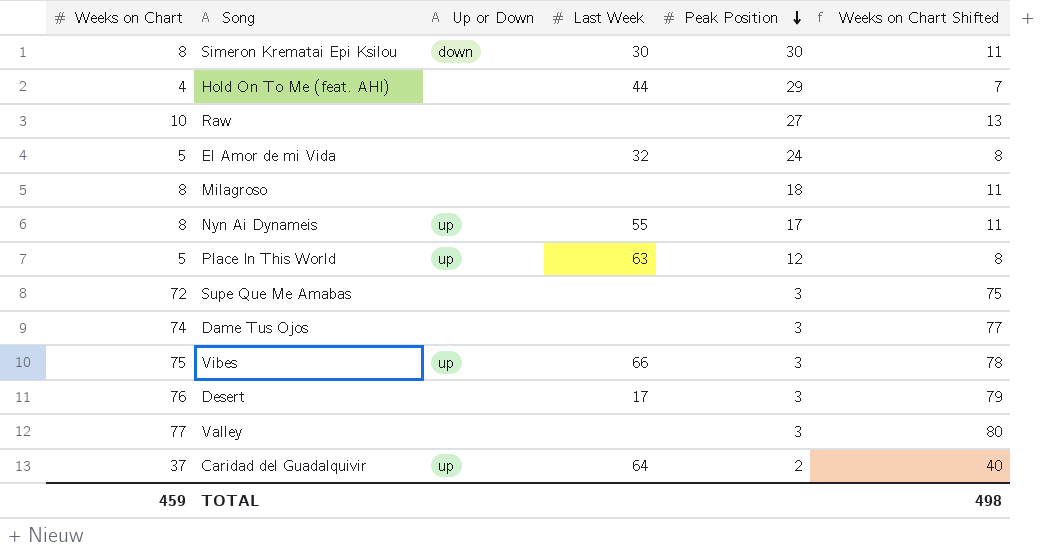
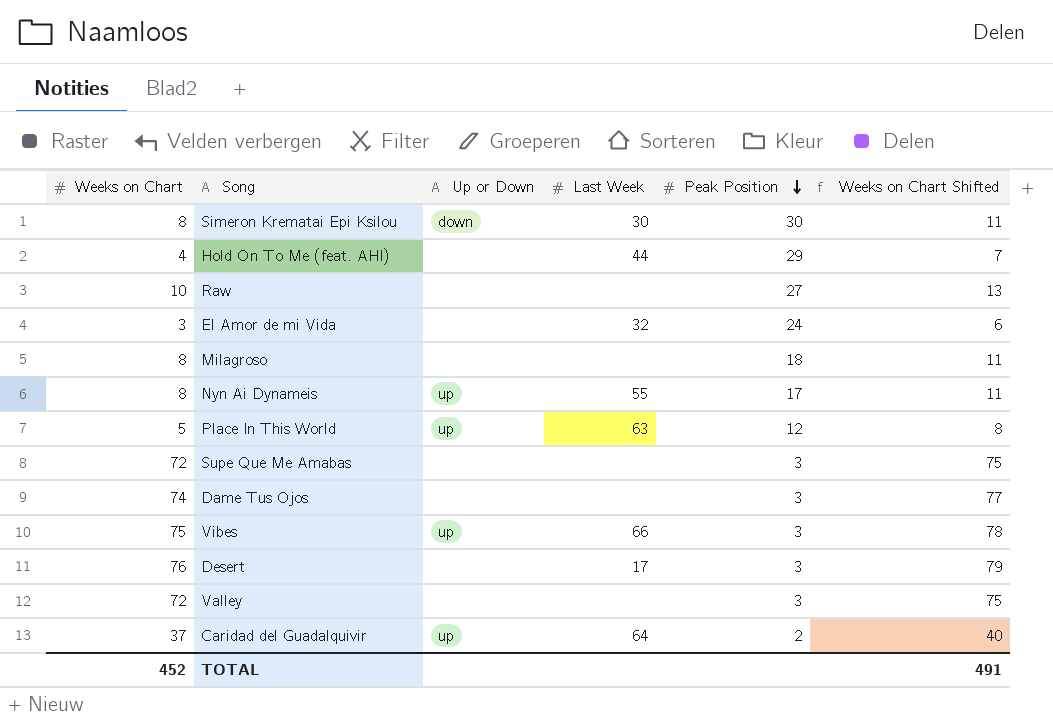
El Amor de mi Vida | Weeks on Chart: 5 -> 3
El Amor de mi Vida | Weeks on Chart Shifted: 8 -> 6
Valley | Weeks on Chart: 77 -> 72
Valley | Weeks on Chart Shifted: 80 -> 75
TOTAL | Weeks on Chart: 459 -> 452
TOTAL | Weeks on Chart Shifted: 498 -> 491

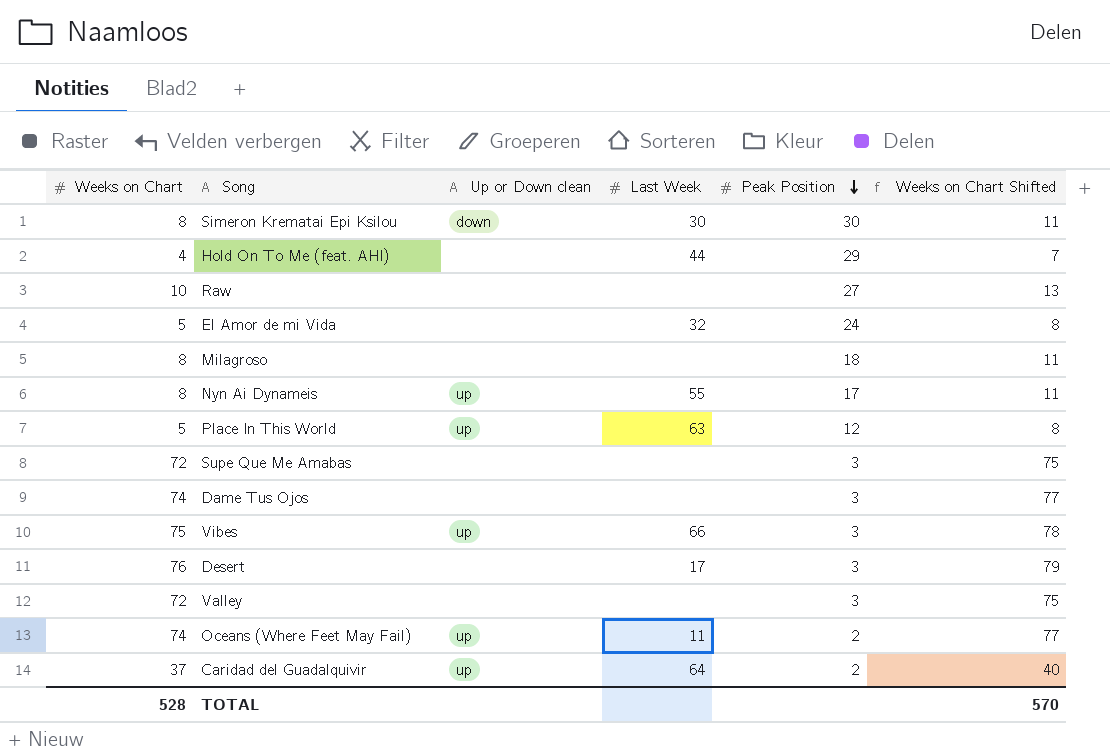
column name: Up or Down -> Up or Down clean
El Amor de mi Vida | Weeks on Chart: 3 -> 5
El Amor de mi Vida | Weeks on Chart Shifted: 6 -> 8
row Oceans (Where Feet May Fail): none -> 74 | up | 11 | 2 | 77
TOTAL | Weeks on Chart: 452 -> 528
TOTAL | Weeks on Chart Shifted: 491 -> 570

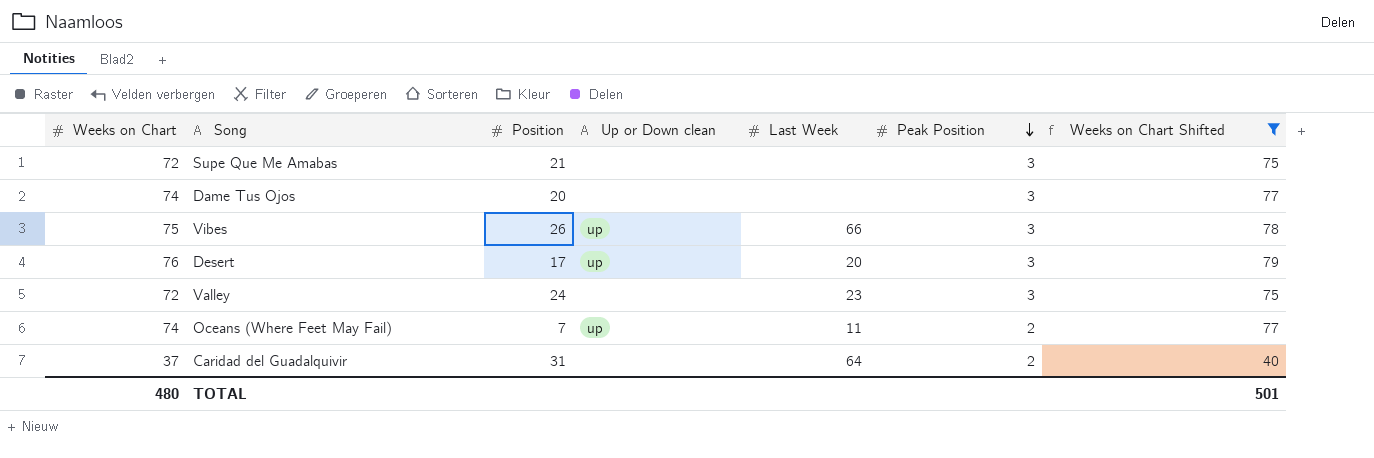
filter: none -> Weeks on Chart Shifted >= 40
column Position | position: none -> 3
Desert | Up or Down clean: none -> up
Desert | Last Week: 17 -> 20
Valley | Last Week: none -> 23
Caridad del Guadalquivir | Up or Down clean: up -> none
TOTAL | Weeks on Chart: 528 -> 480
TOTAL | Weeks on Chart Shifted: 570 -> 501

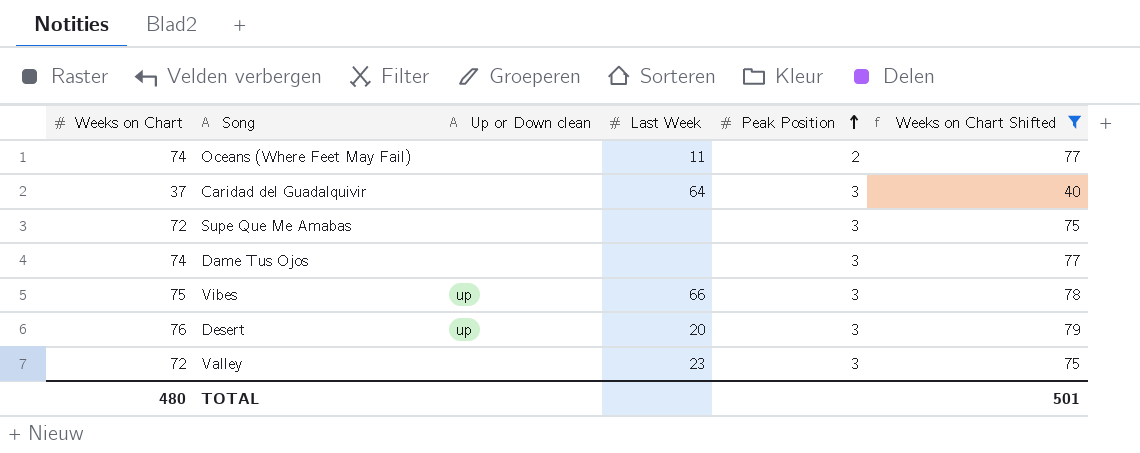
row order: Peak Position descending -> Peak Position ascending
column Position | position: 3 -> none
Oceans (Where Feet May Fail) | Up or Down clean: up -> none
Caridad del Guadalquivir | Peak Position: 2 -> 3

